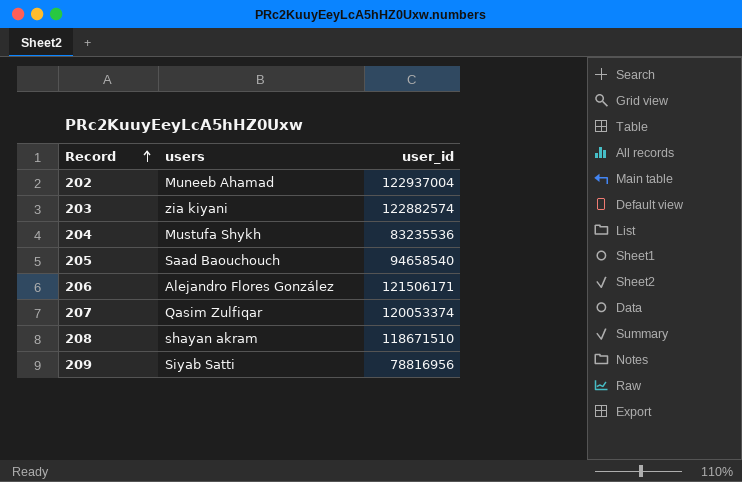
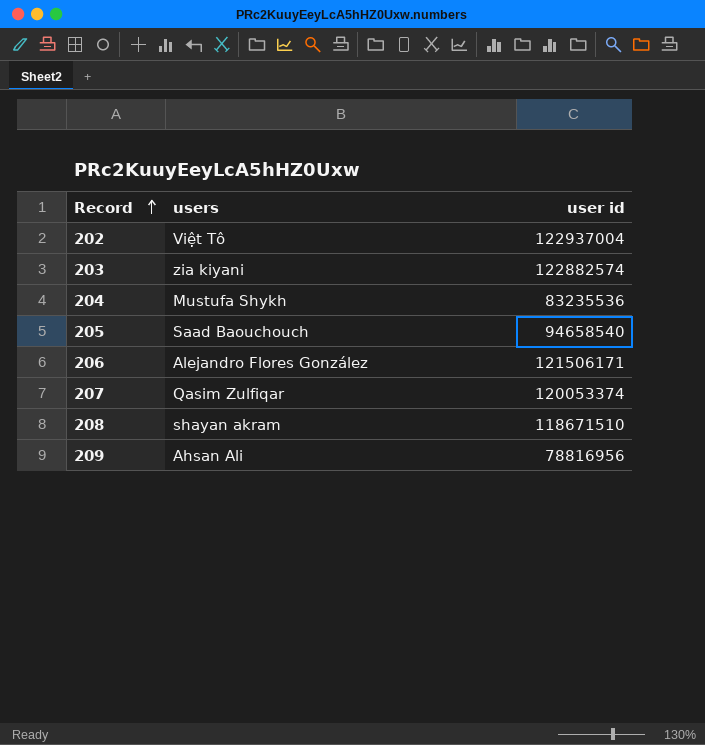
column name: user_id -> user id
202 | users: Muneeb Ahamad -> Việt Tô
209 | users: Siyab Satti -> Ahsan Ali

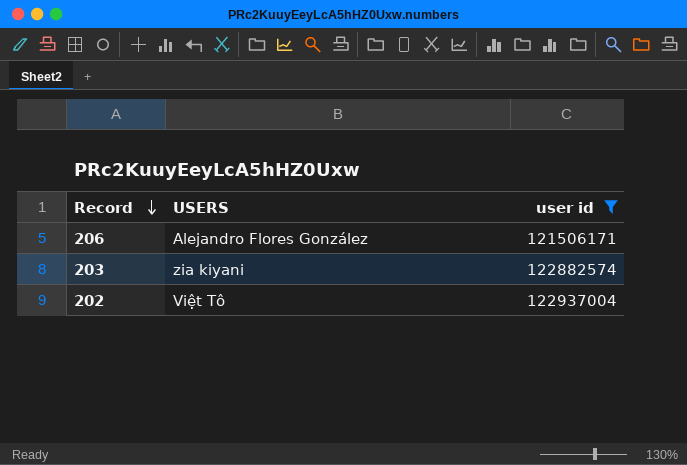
filter: none -> user id >= 121506171
row order: Record ascending -> Record descending
column name: users -> USERS

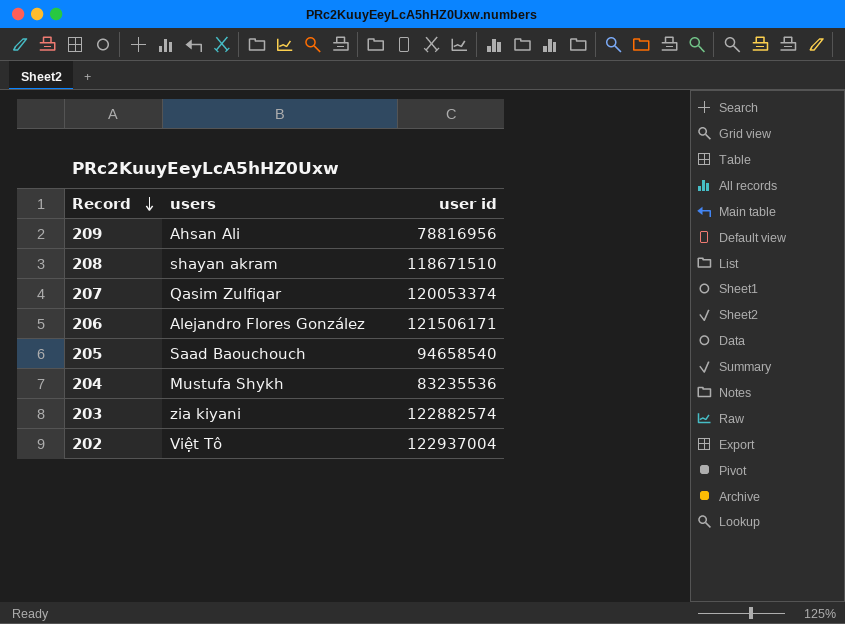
filter: user id >= 121506171 -> none
column name: USERS -> users

